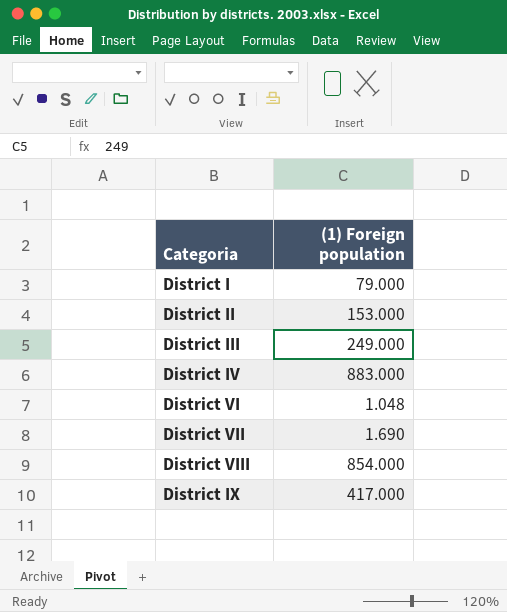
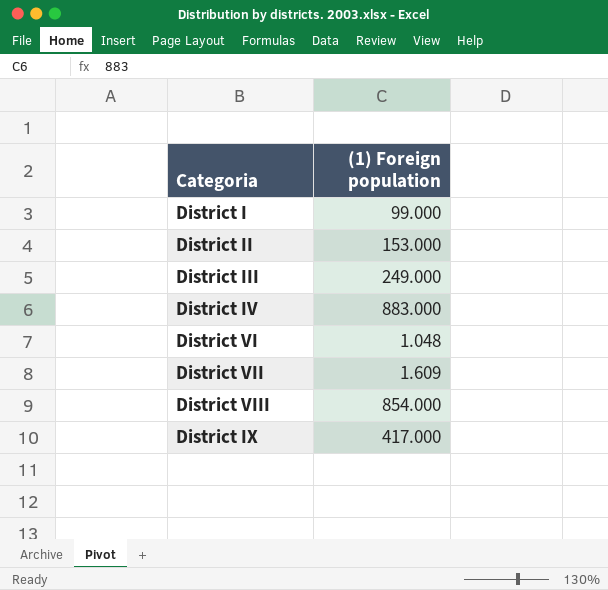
District I | (1) Foreign population: 79.000 -> 99.000
District VII | (1) Foreign population: 1.690 -> 1.609

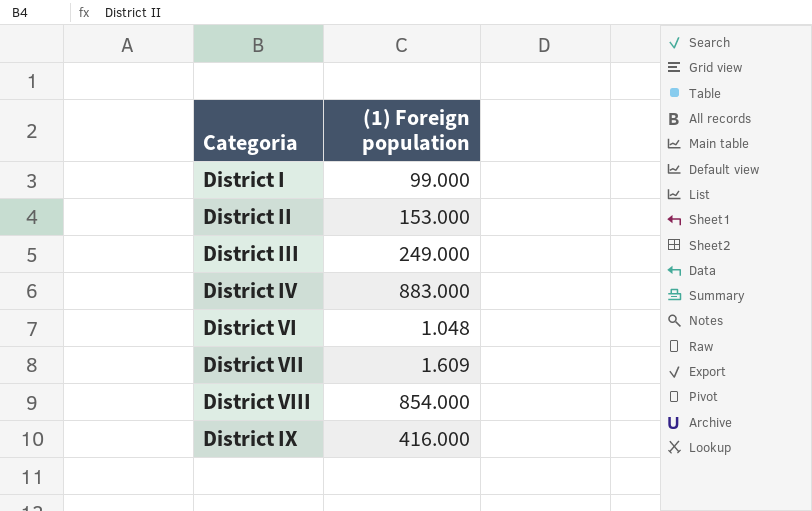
District IX | (1) Foreign population: 417.000 -> 416.000

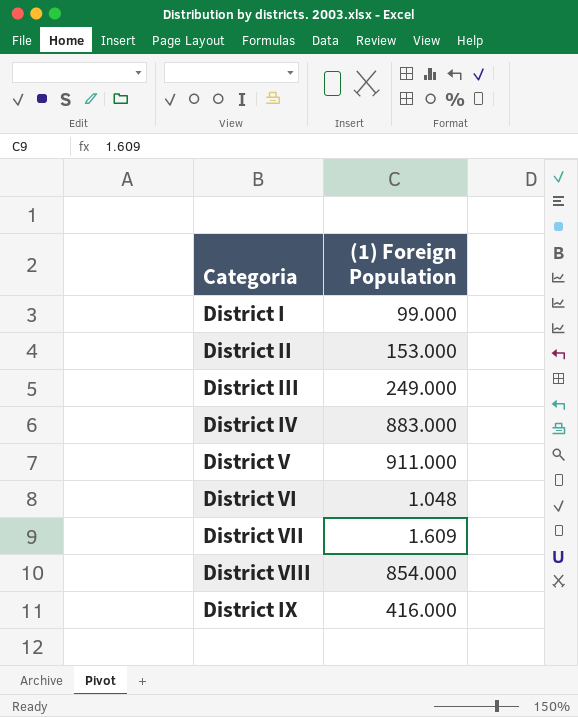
column name: (1) Foreign population -> (1) Foreign Population
row District V: none -> 911.000

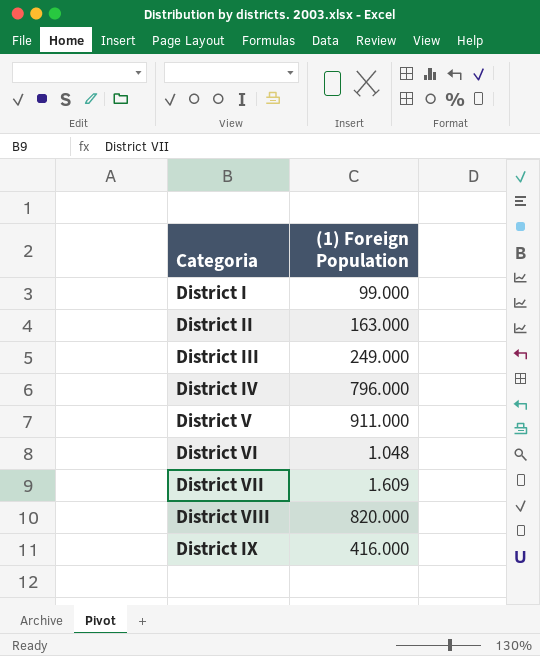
District II | (1) Foreign Population: 153.000 -> 163.000
District IV | (1) Foreign Population: 883.000 -> 796.000
District VIII | (1) Foreign Population: 854.000 -> 820.000

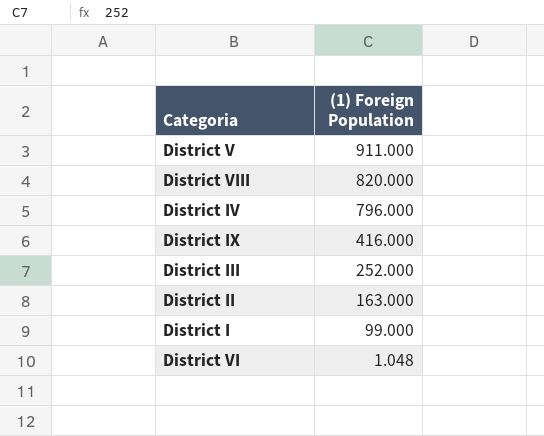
row order: none -> (1) Foreign Population descending
row District VII: 1.609 -> none
District III | (1) Foreign Population: 249.000 -> 252.000

